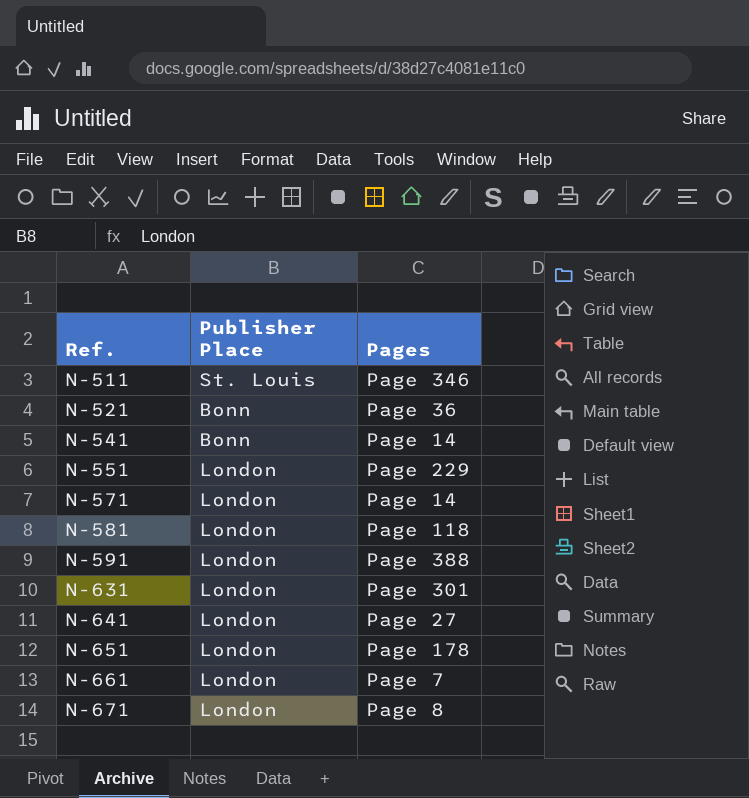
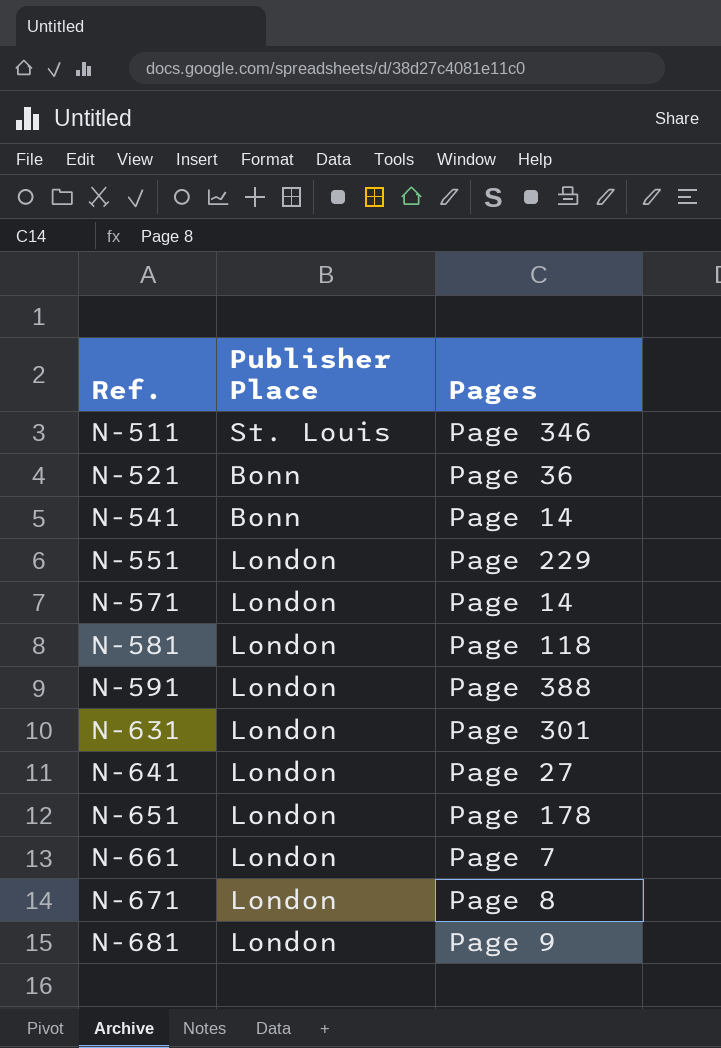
row N-681: none -> London | Page 9

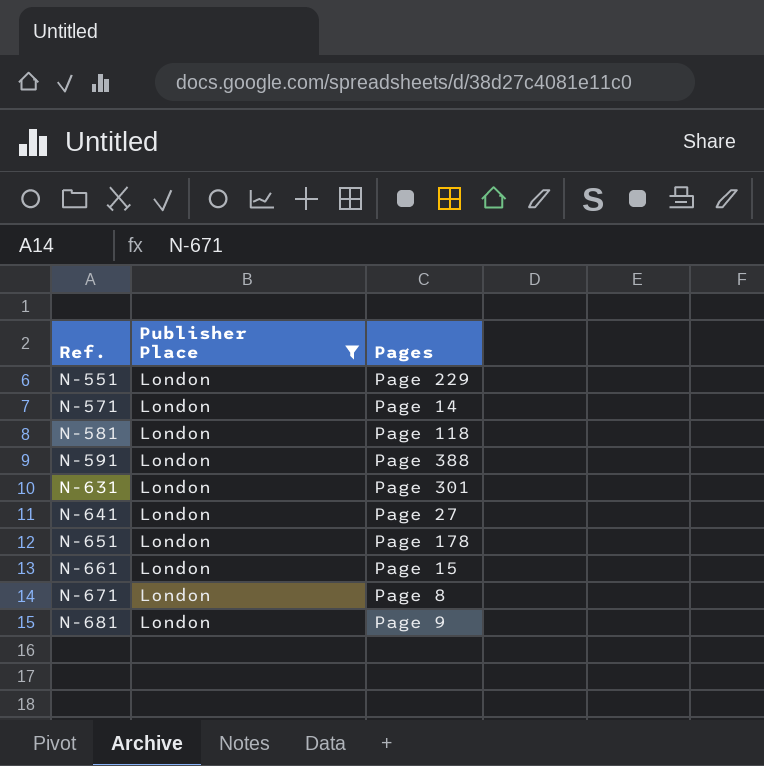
filter: none -> Publisher Place = London
N-661 | Pages: Page 7 -> Page 15

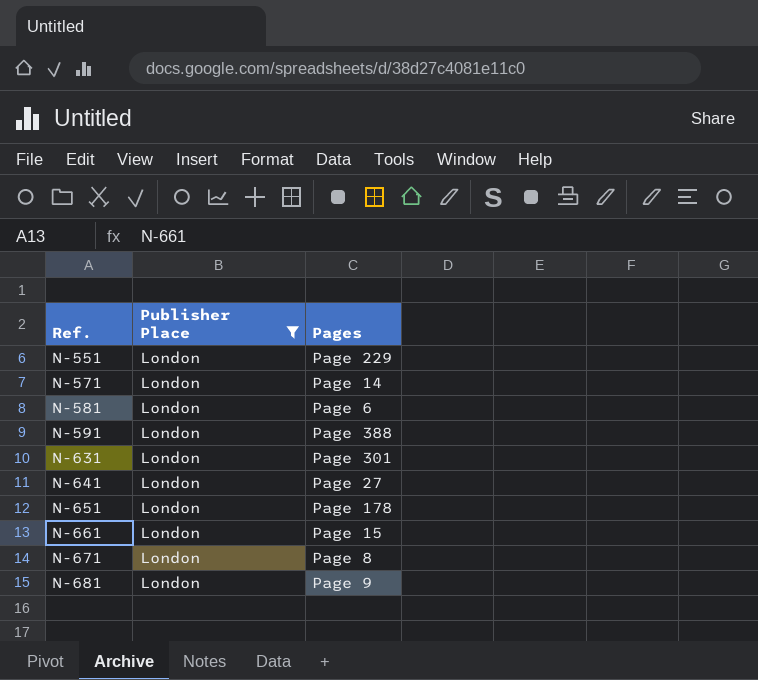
N-581 | Pages: Page 118 -> Page 6

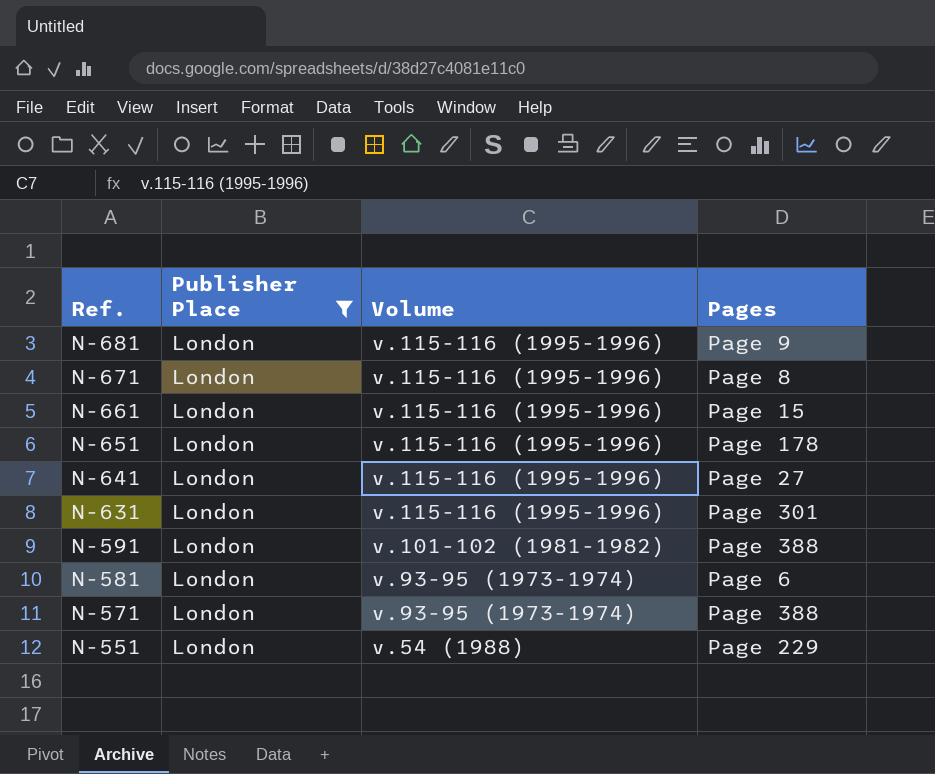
row order: Ref. ascending -> Ref. descending
column Volume | position: none -> 3
N-571 | Pages: Page 14 -> Page 388

